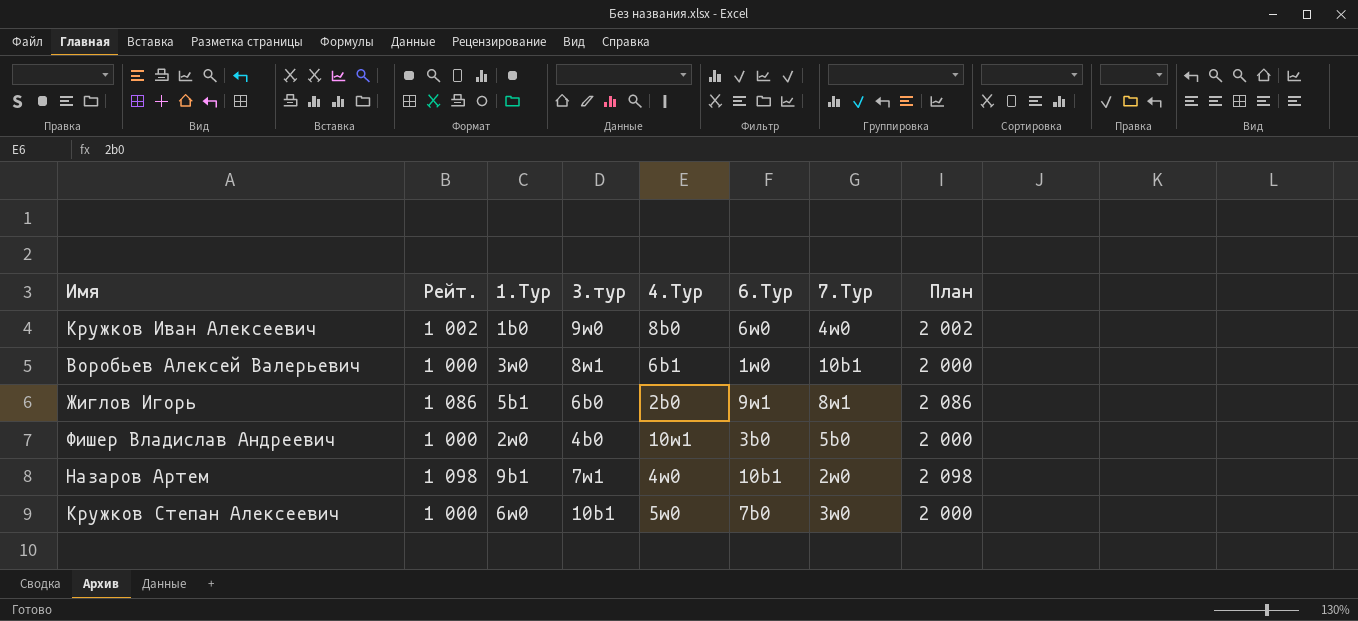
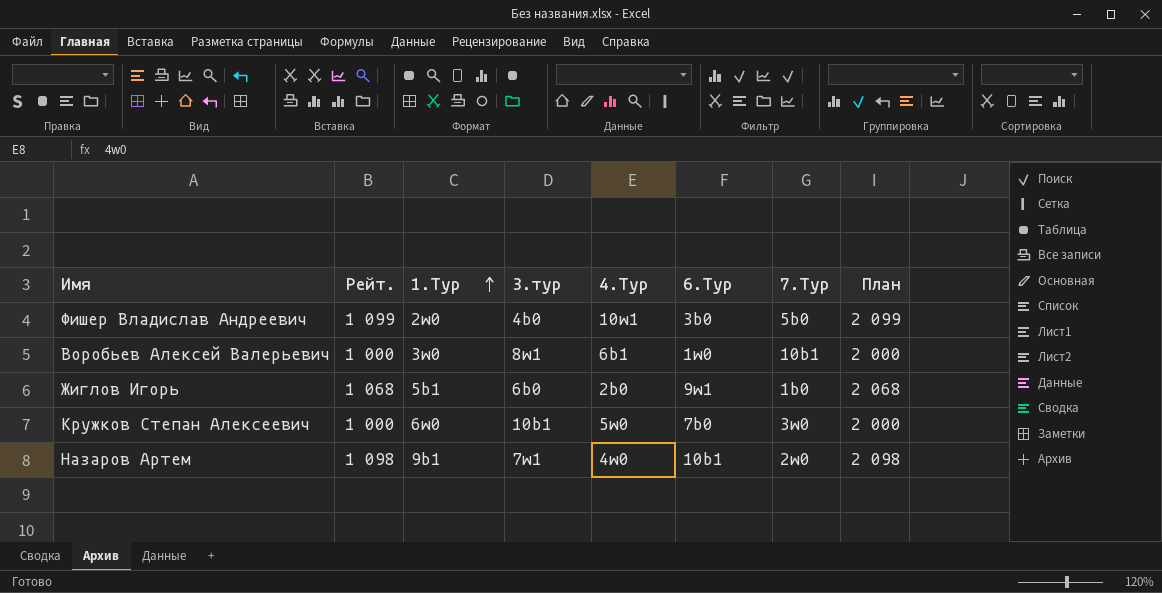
row order: none -> 1.Тур ascending
row Кружков Иван Алексеевич: 1 002 | 1b0 | 9w0 | 8b0 | 6w0 | 4w0 | 2 002 -> none
Фишер Владислав Андреевич | Рейт.: 1 000 -> 1 099
Фишер Владислав Андреевич | План: 2 000 -> 2 099
Жиглов Игорь | Рейт.: 1 086 -> 1 068
Жиглов Игорь | 7.Тур: 8w1 -> 1b0
Жиглов Игорь | План: 2 086 -> 2 068

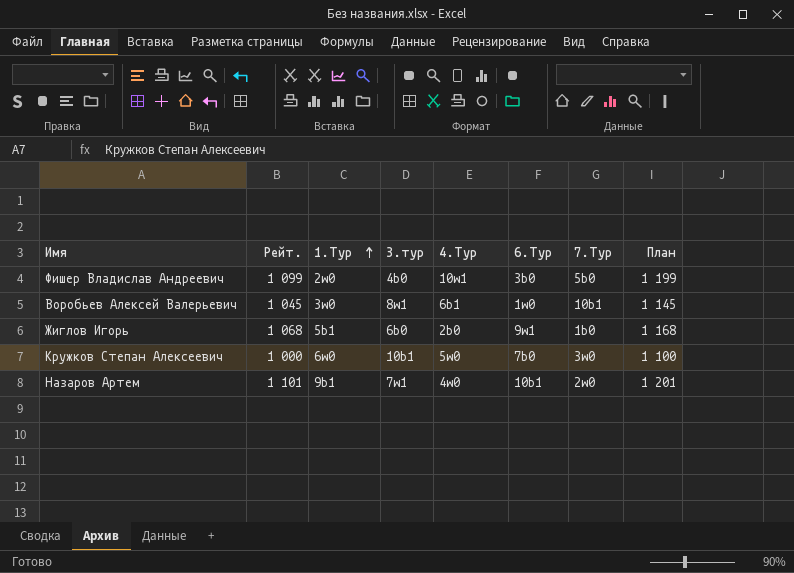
column План | formula: [Рейт.] + 1000 -> [Рейт.] + 100
Воробьев Алексей Валерьевич | Рейт.: 1 000 -> 1 045
Назаров Артем | Рейт.: 1 098 -> 1 101

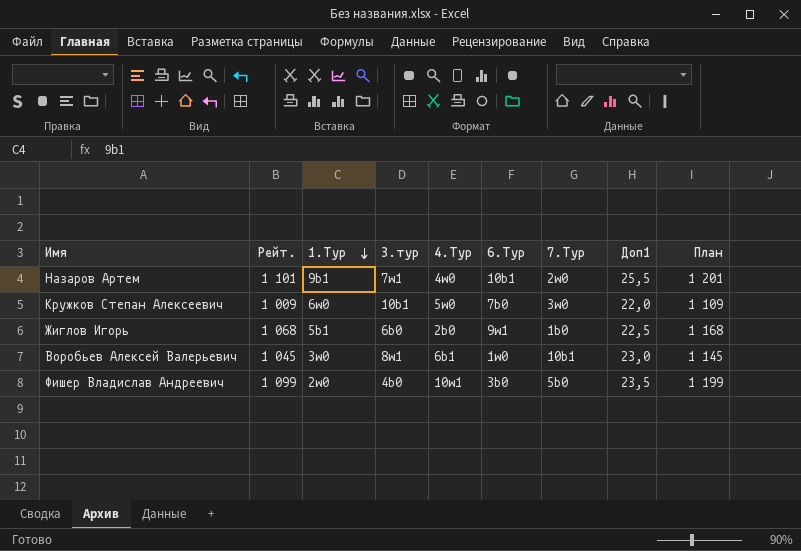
row order: 1.Тур ascending -> 1.Тур descending
column Доп1 | position: none -> 8
Кружков Степан Алексеевич | Рейт.: 1 000 -> 1 009
Кружков Степан Алексеевич | План: 1 100 -> 1 109

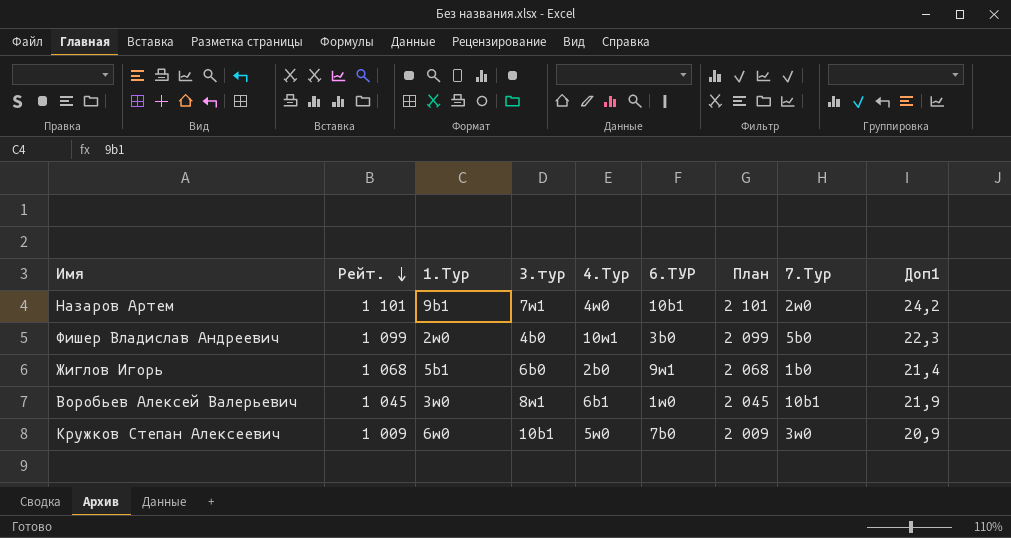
row order: 1.Тур descending -> Рейт. descending
column name: 6.Тур -> 6.ТУР
column План | formula: [Рейт.] + 100 -> [Рейт.] + 1000
column План | position: 9 -> 7
Назаров Артем | Доп1: 25,5 -> 24,2
Фишер Владислав Андреевич | Доп1: 23,5 -> 22,3
Жиглов Игорь | Доп1: 22,5 -> 21,4
Воробьев Алексей Валерьевич | Доп1: 23,0 -> 21,9
Кружков Степан Алексеевич | Доп1: 22,0 -> 20,9

